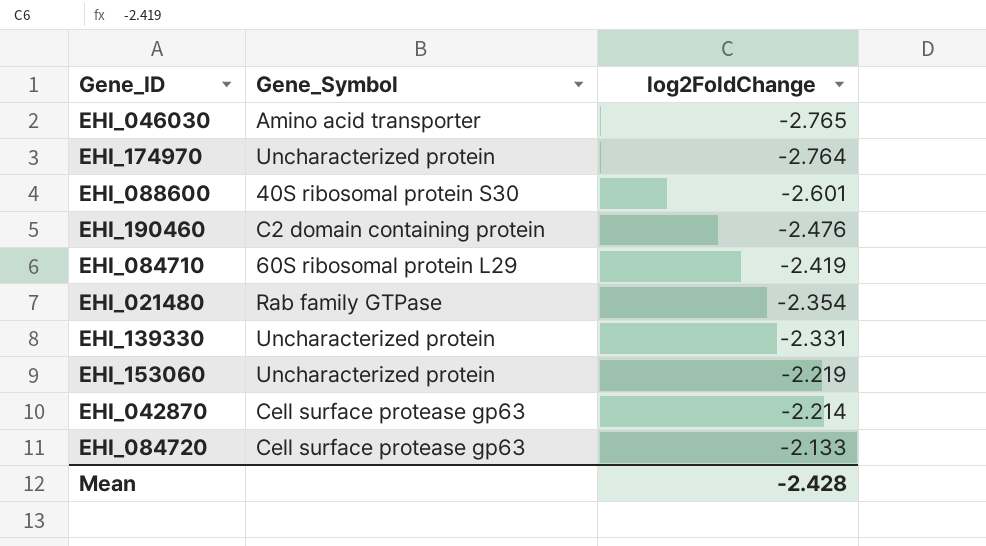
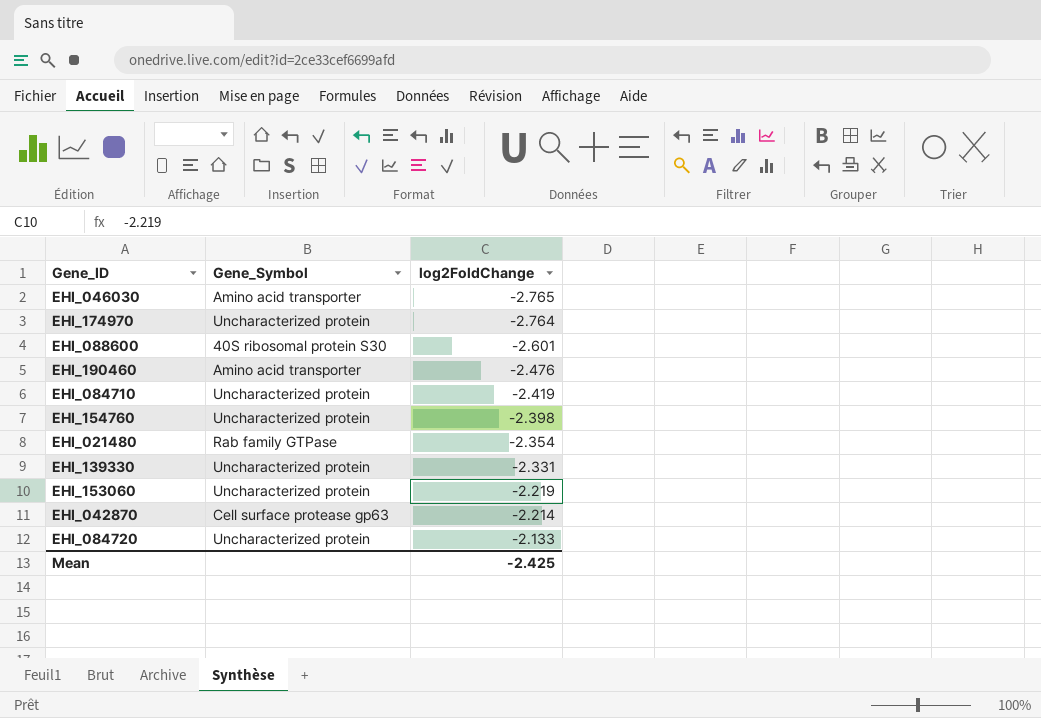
EHI_190460 | Gene_Symbol: C2 domain containing protein -> Amino acid transporter
EHI_084710 | Gene_Symbol: 60S ribosomal protein L29 -> Uncharacterized protein
row EHI_154760: none -> Uncharacterized protein | -2.398
EHI_084720 | Gene_Symbol: Cell surface protease gp63 -> Uncharacterized protein
Mean | log2FoldChange: -2.428 -> -2.425

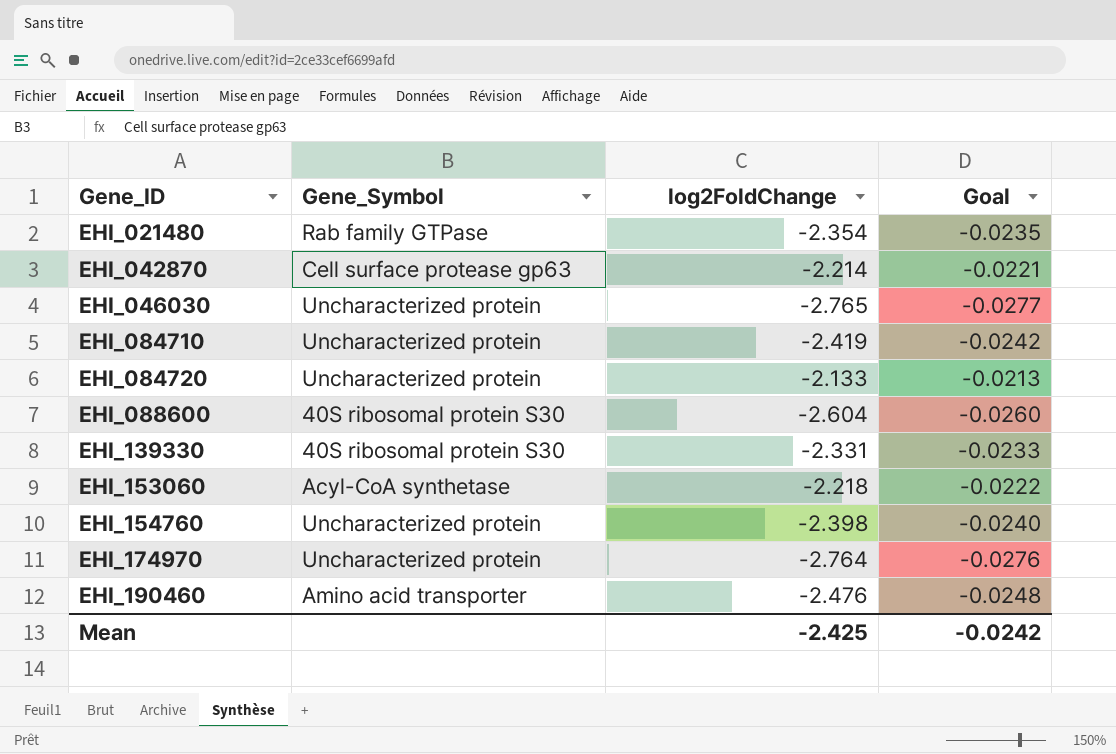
row order: log2FoldChange ascending -> Gene_ID ascending
column Goal | formula: none -> [log2FoldChange] * 0.01
EHI_046030 | Gene_Symbol: Amino acid transporter -> Uncharacterized protein
EHI_088600 | log2FoldChange: -2.601 -> -2.604
EHI_139330 | Gene_Symbol: Uncharacterized protein -> 40S ribosomal protein S30
EHI_153060 | Gene_Symbol: Uncharacterized protein -> Acyl-CoA synthetase
EHI_153060 | log2FoldChange: -2.219 -> -2.218

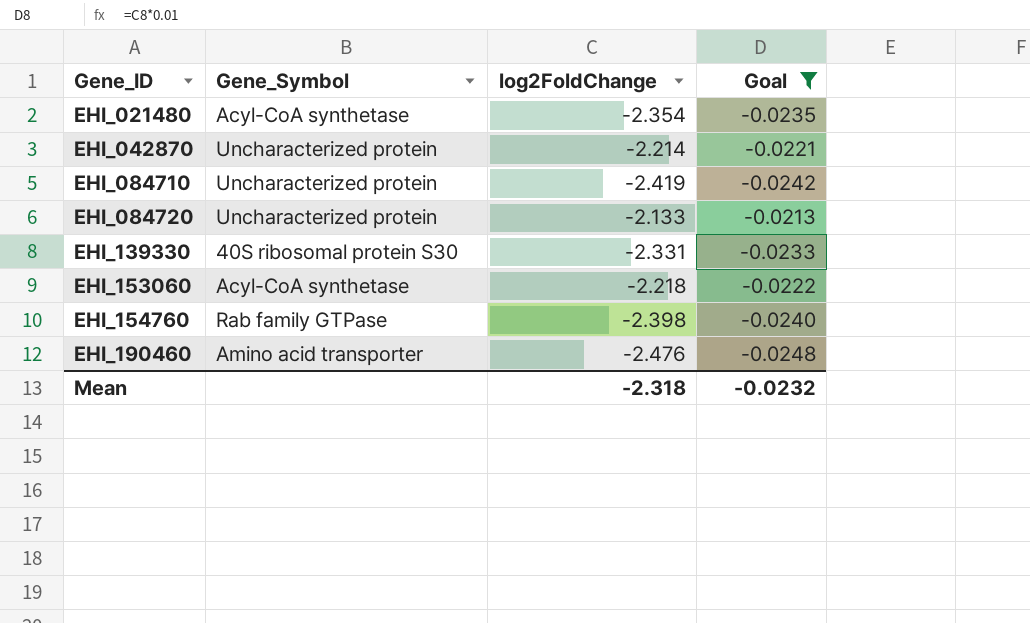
filter: none -> Goal >= -0.0248
EHI_021480 | Gene_Symbol: Rab family GTPase -> Acyl-CoA synthetase
EHI_042870 | Gene_Symbol: Cell surface protease gp63 -> Uncharacterized protein
EHI_154760 | Gene_Symbol: Uncharacterized protein -> Rab family GTPase
Mean | log2FoldChange: -2.425 -> -2.318
Mean | Goal: -0.0242 -> -0.0232

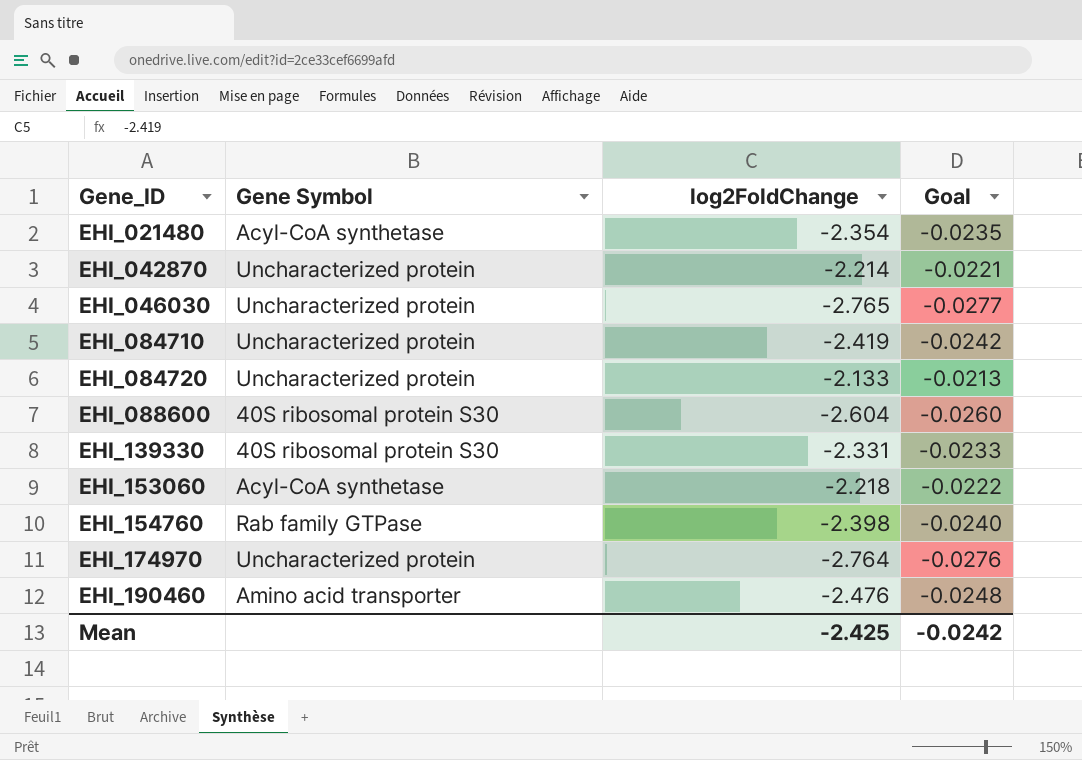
filter: Goal >= -0.0248 -> none
column name: Gene_Symbol -> Gene Symbol
Mean | log2FoldChange: -2.318 -> -2.425
Mean | Goal: -0.0232 -> -0.0242

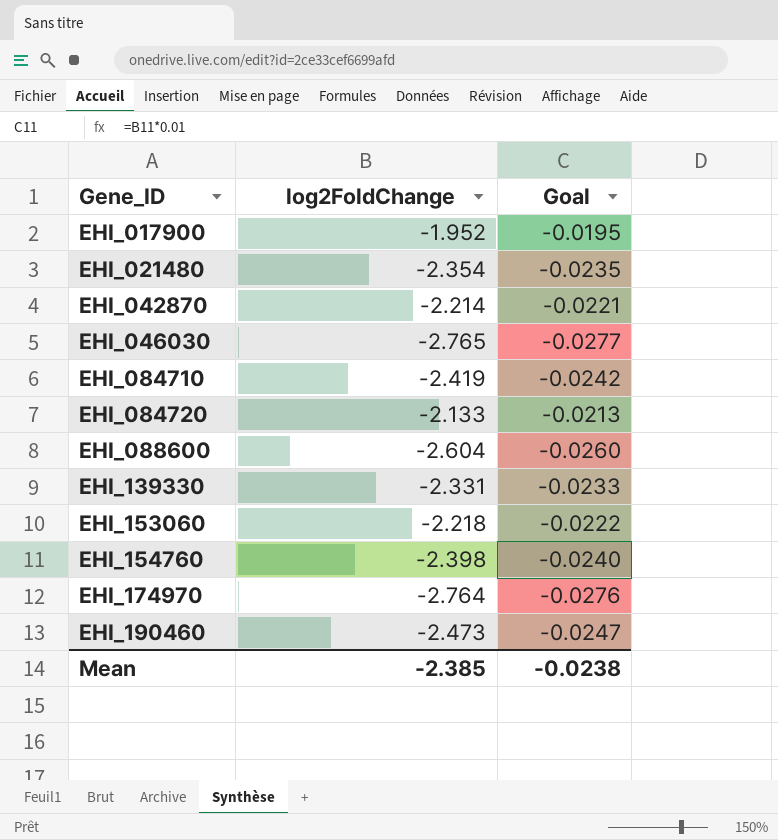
column Gene Symbol | position: 2 -> none
row EHI_017900: none -> -1.952 | -0.0195
EHI_190460 | log2FoldChange: -2.476 -> -2.473
EHI_190460 | Goal: -0.0248 -> -0.0247
Mean | log2FoldChange: -2.425 -> -2.385
Mean | Goal: -0.0242 -> -0.0238

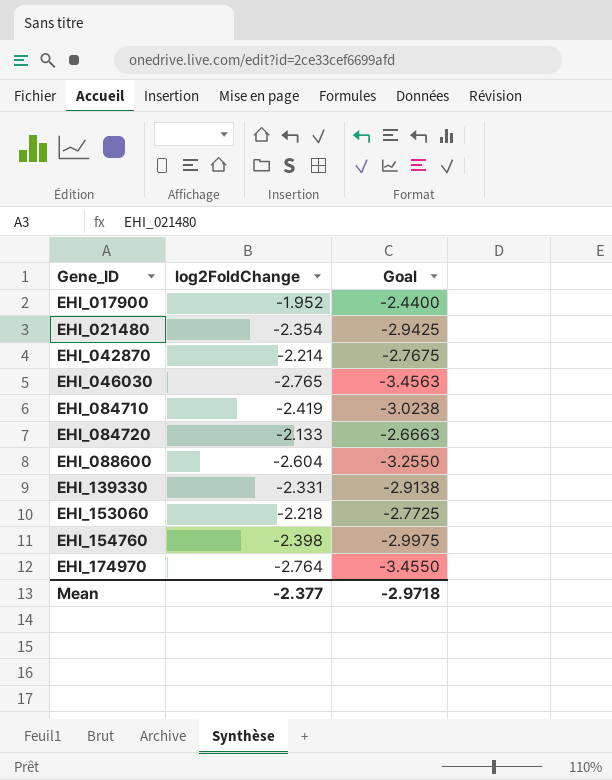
column Goal | formula: [log2FoldChange] * 0.01 -> [log2FoldChange] * 1.25
row EHI_190460: -2.473 | -0.0247 -> none
Mean | log2FoldChange: -2.385 -> -2.377
Mean | Goal: -0.0238 -> -2.9718

